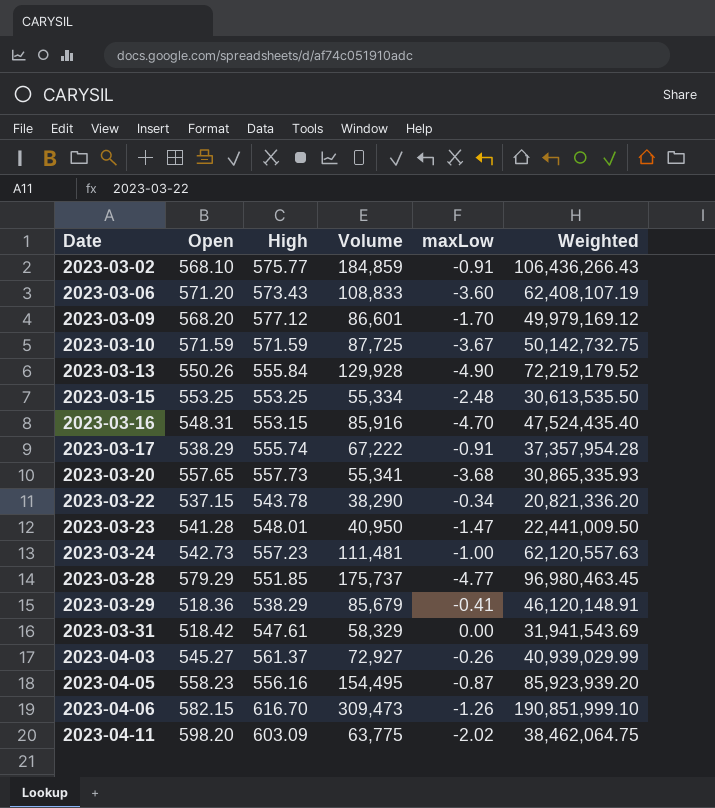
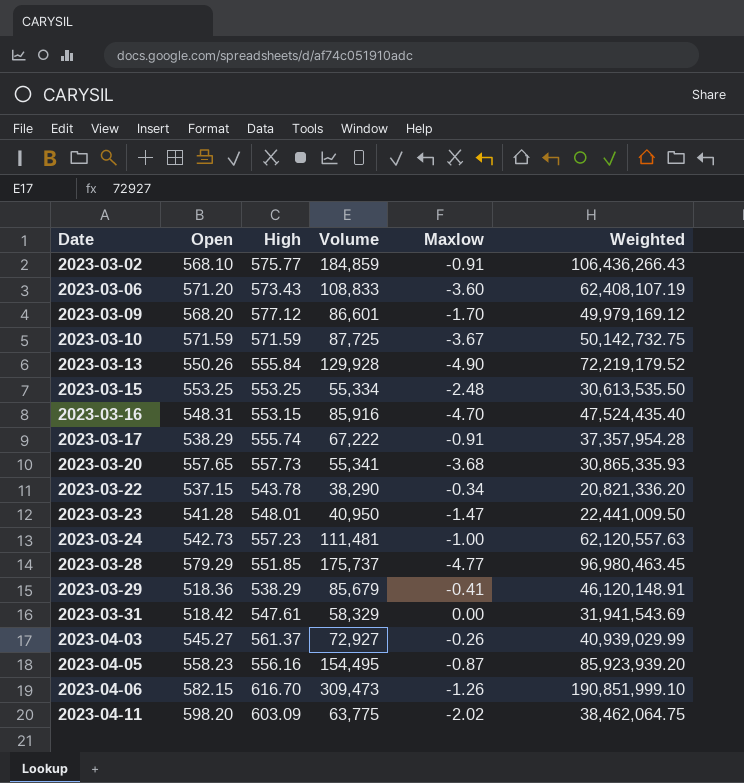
column name: maxLow -> Maxlow

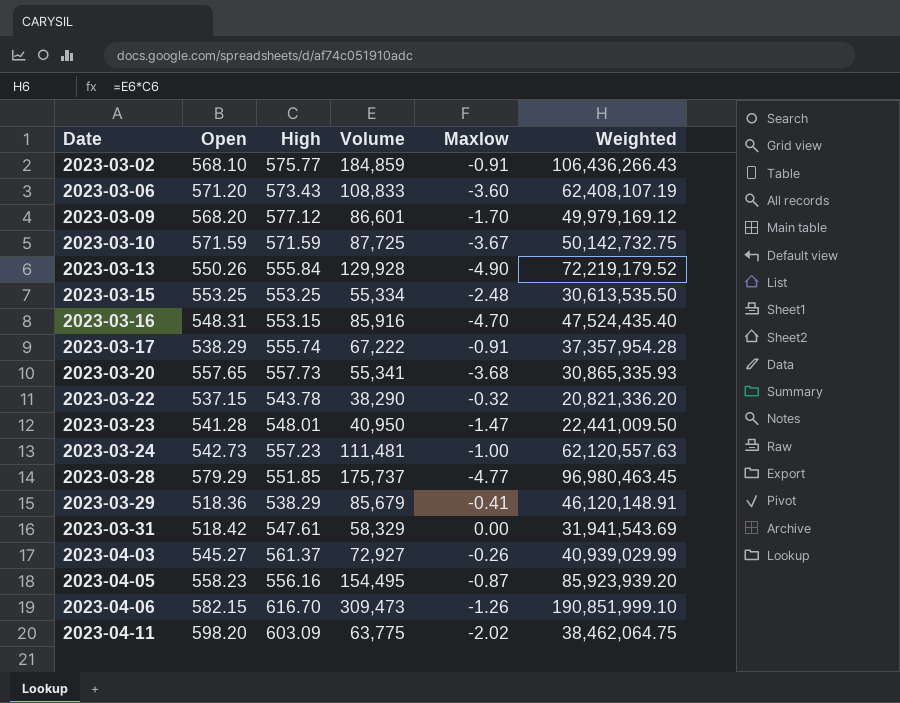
2023-03-22 | Maxlow: -0.34 -> -0.32

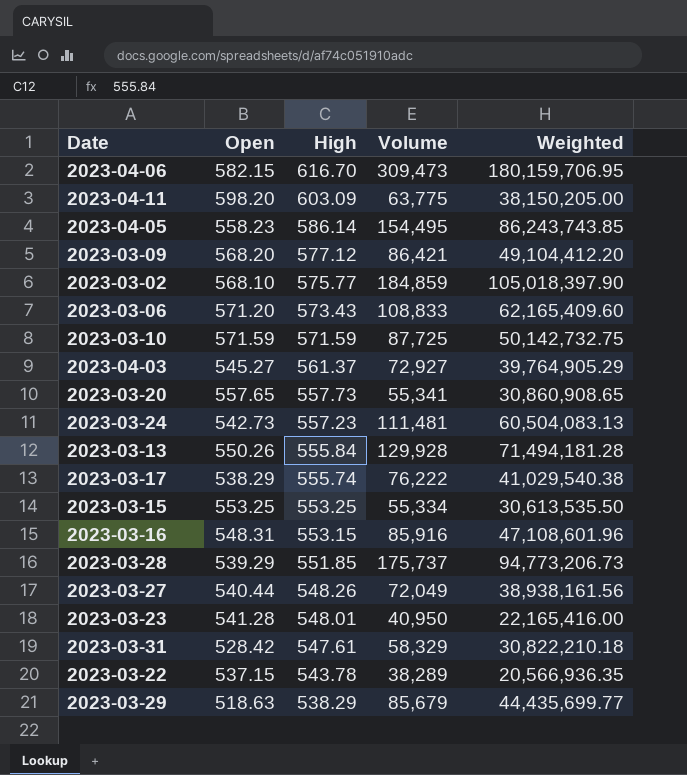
row order: Date ascending -> High descending
column Maxlow | position: 5 -> none
column Weighted | formula: [High] * [Volume] -> [Open] * [Volume]
2023-04-05 | High: 556.16 -> 586.14
2023-03-09 | Volume: 86,601 -> 86,421
2023-03-17 | Volume: 67,222 -> 76,222
2023-03-28 | Open: 579.29 -> 539.29
row 2023-03-27: none -> 540.44 | 548.26 | 72,049 | 38,938,161.56
2023-03-31 | Open: 518.42 -> 528.42
2023-03-22 | Volume: 38,290 -> 38,289
2023-03-29 | Open: 518.36 -> 518.63

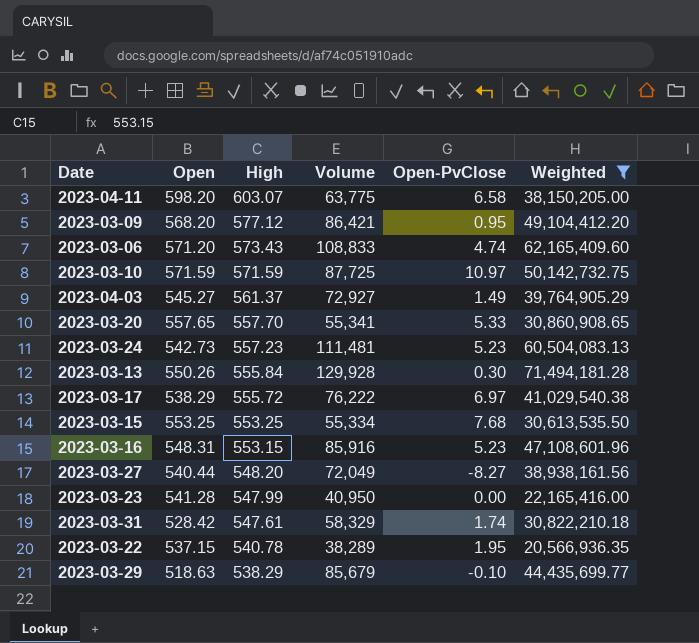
filter: none -> Weighted <= 71,494,181.28
column Open-PvClose | position: none -> 5
2023-04-11 | High: 603.09 -> 603.07
2023-03-20 | High: 557.73 -> 557.70
2023-03-17 | High: 555.74 -> 555.72
2023-03-27 | High: 548.26 -> 548.20
2023-03-23 | High: 548.01 -> 547.99
2023-03-22 | High: 543.78 -> 540.78

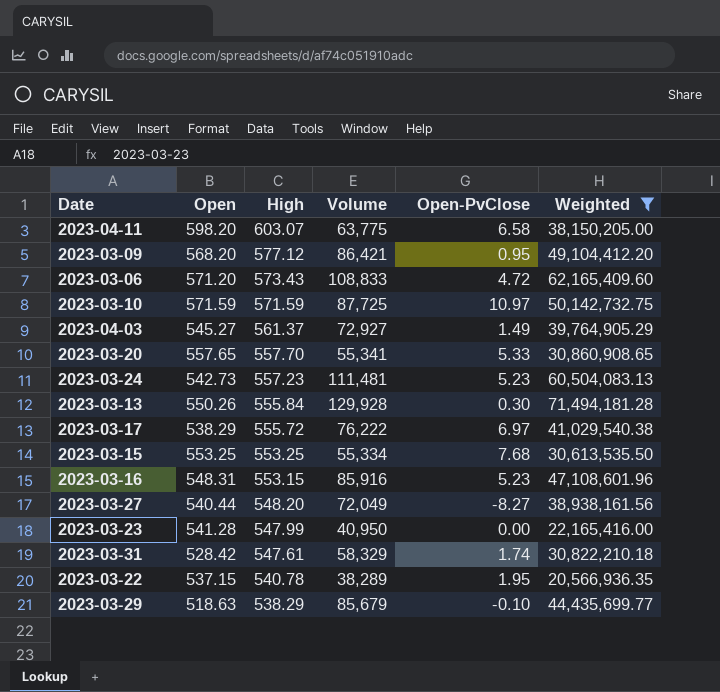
2023-03-06 | Open-PvClose: 4.74 -> 4.72

